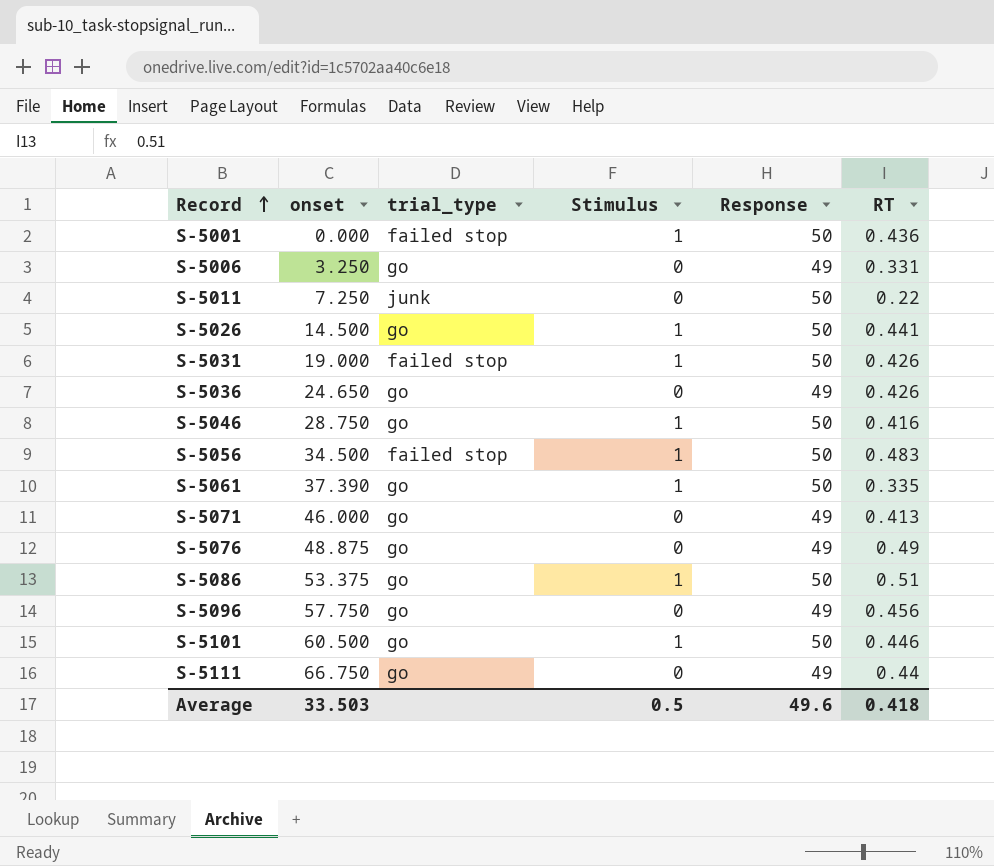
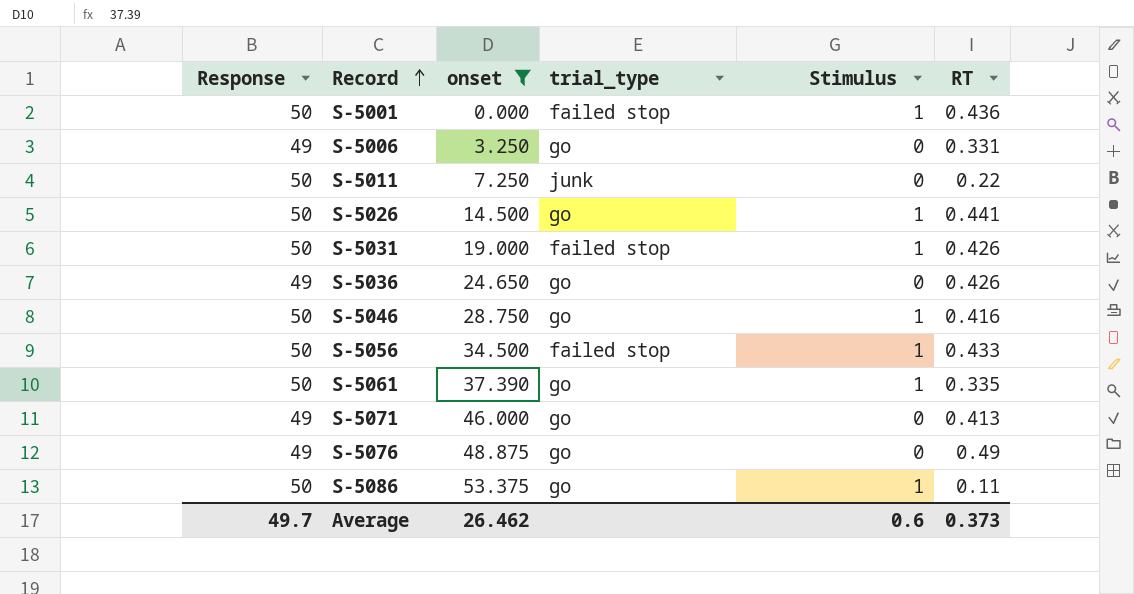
filter: none -> onset <= 53.375
column Response | position: 5 -> 1
S-5056 | RT: 0.483 -> 0.433
S-5086 | RT: 0.51 -> 0.11
Average | Response: 49.6 -> 49.7
Average | onset: 33.503 -> 26.462
Average | Stimulus: 0.5 -> 0.6
Average | RT: 0.418 -> 0.373

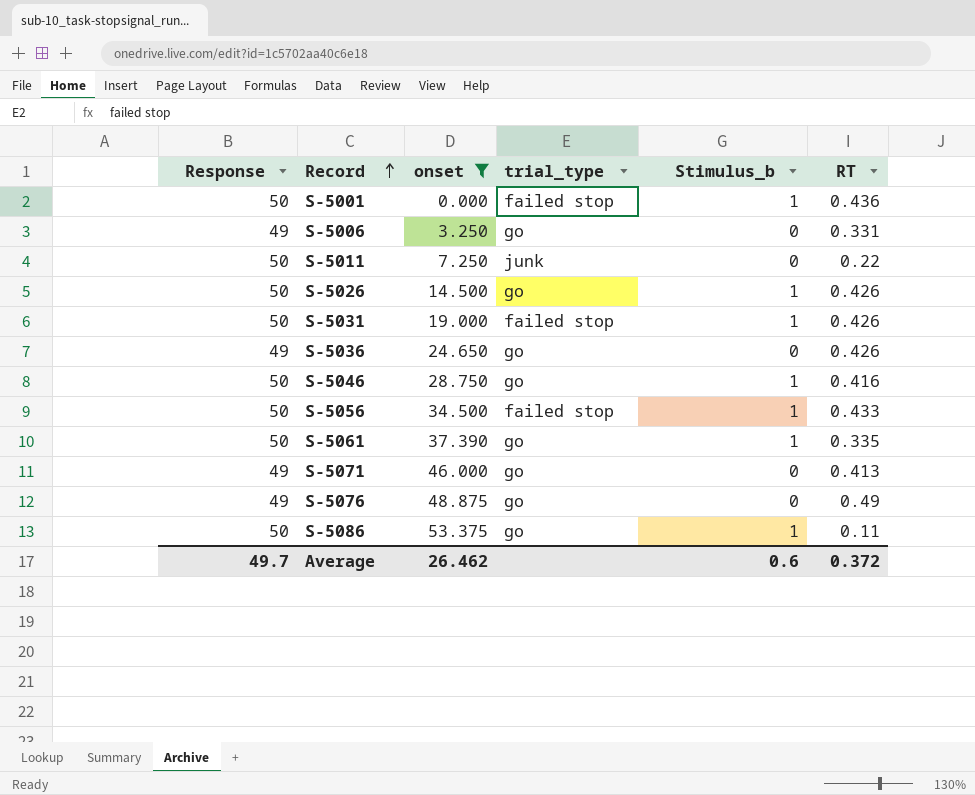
column name: Stimulus -> Stimulus_b
S-5026 | RT: 0.441 -> 0.426
Average | RT: 0.373 -> 0.372

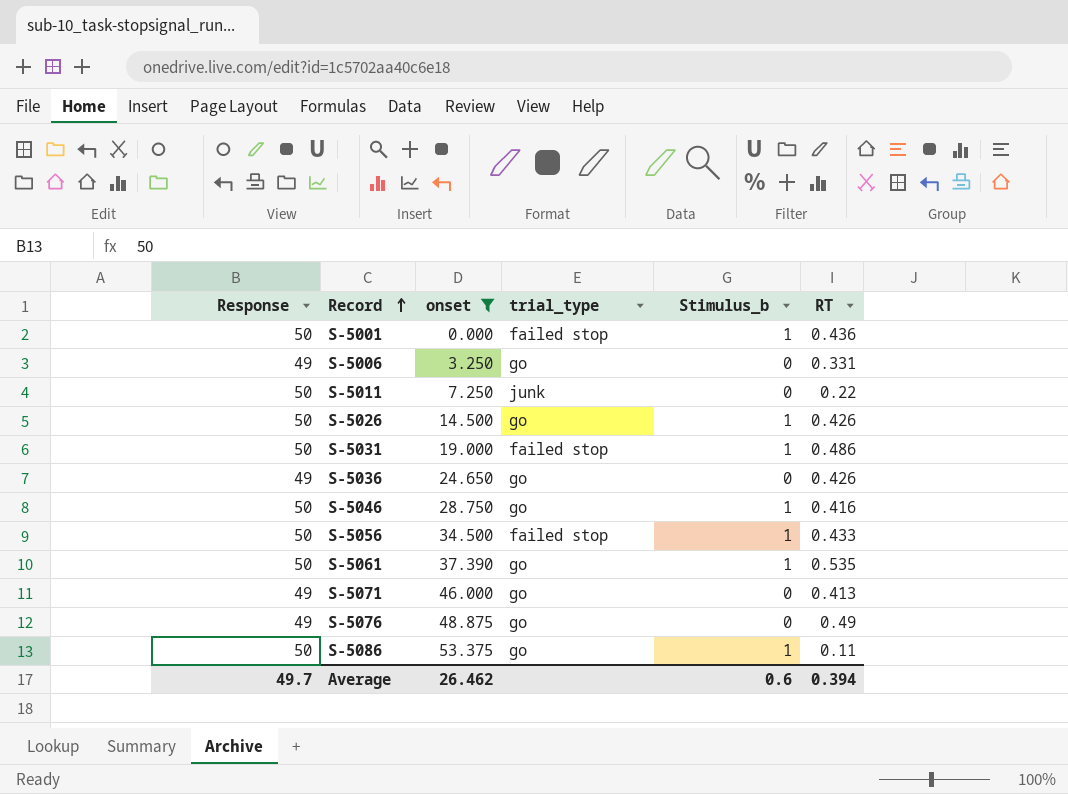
S-5031 | RT: 0.426 -> 0.486
S-5061 | RT: 0.335 -> 0.535
Average | RT: 0.372 -> 0.394

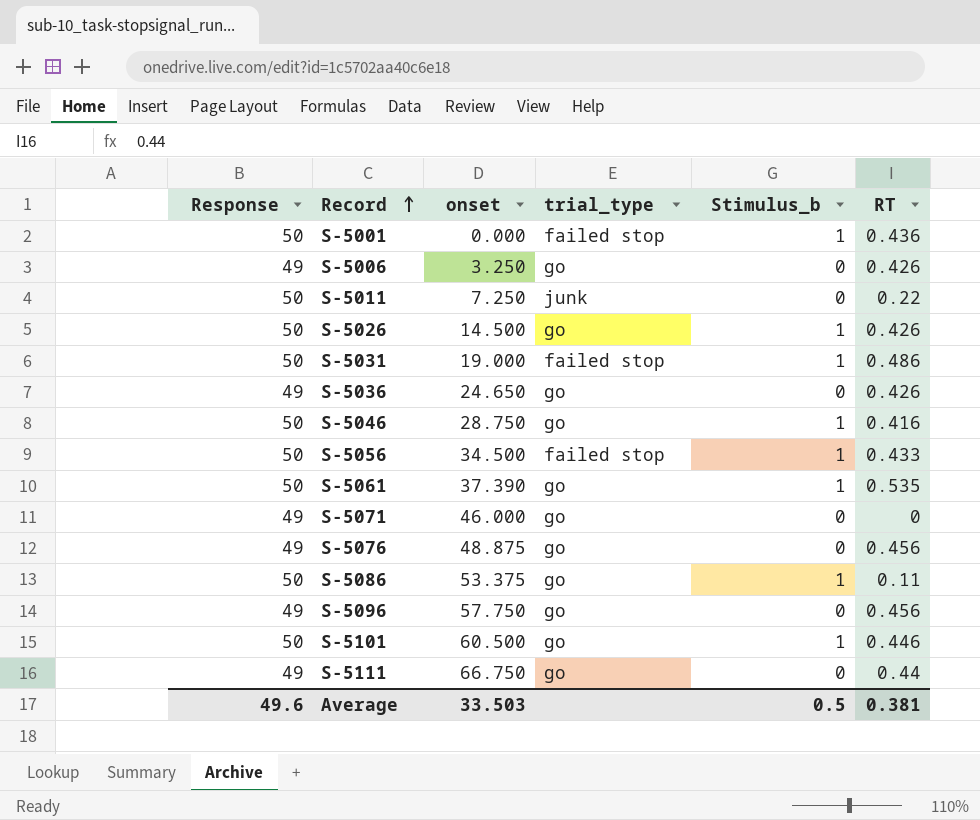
filter: onset <= 53.375 -> none
S-5006 | RT: 0.331 -> 0.426
S-5071 | RT: 0.413 -> 0
S-5076 | RT: 0.49 -> 0.456
Average | Response: 49.7 -> 49.6
Average | onset: 26.462 -> 33.503
Average | Stimulus_b: 0.6 -> 0.5
Average | RT: 0.394 -> 0.381

